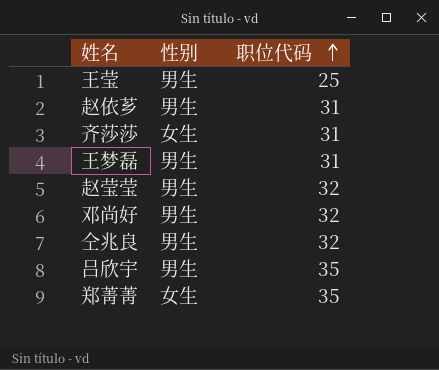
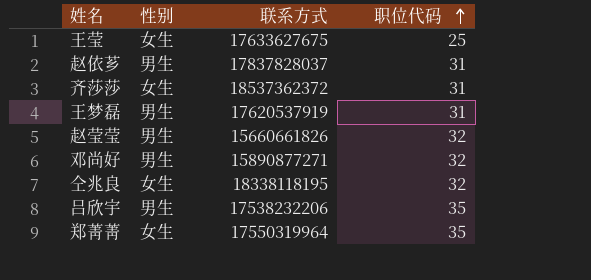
column 联系方式 | position: none -> 3
王莹 | 性别: 男生 -> 女生
仝兆良 | 性别: 男生 -> 女生

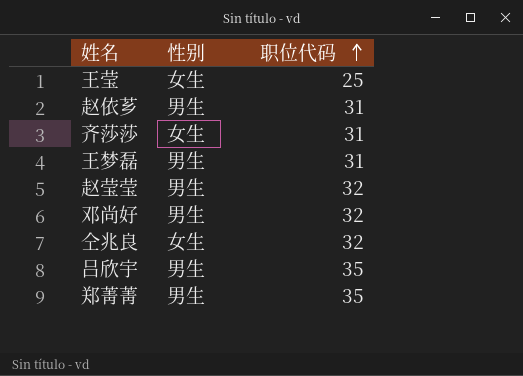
column 联系方式 | position: 3 -> none
郑菁菁 | 性别: 女生 -> 男生

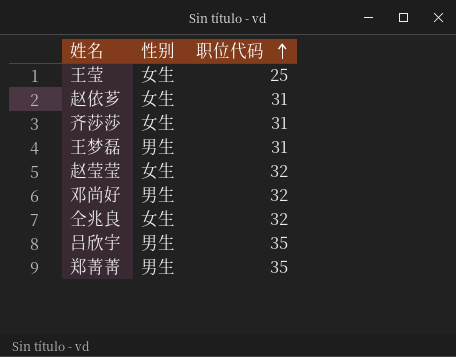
赵依芗 | 性别: 男生 -> 女生
赵莹莹 | 性别: 男生 -> 女生

